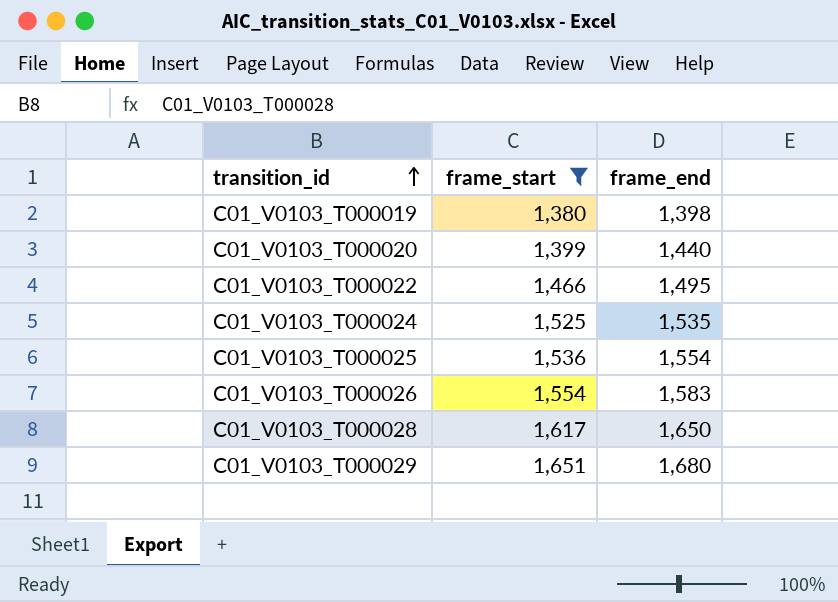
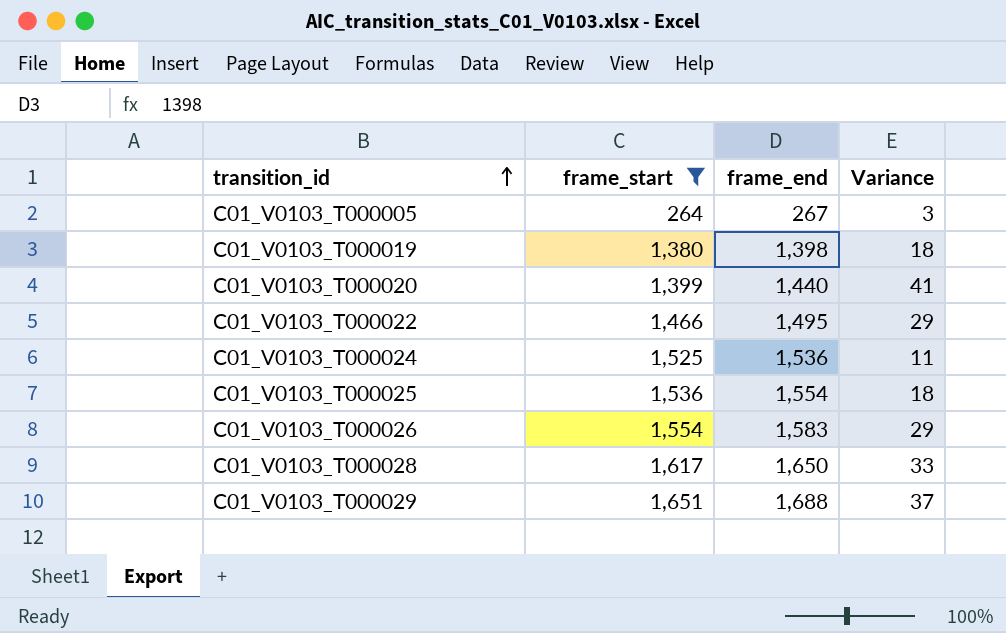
column Variance | formula: none -> [frame_end] - [frame_start]
row C01_V0103_T000005: none -> 264 | 267 | 3
C01_V0103_T000024 | frame_end: 1,535 -> 1,536
C01_V0103_T000029 | frame_end: 1,680 -> 1,688

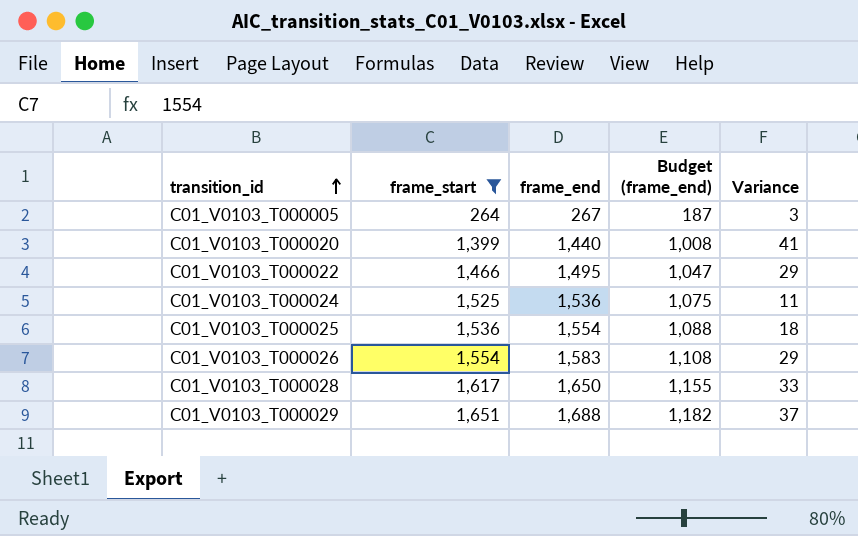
column Budget (frame_end) | formula: none -> [frame_end] * 0.7
row C01_V0103_T000019: 1,380 | 1,398 | 18 -> none

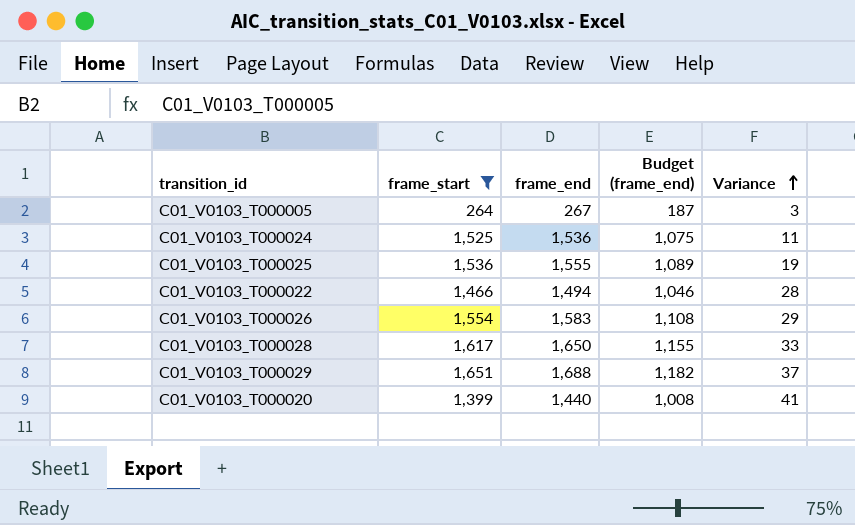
row order: transition_id ascending -> Variance ascending
C01_V0103_T000025 | frame_end: 1,554 -> 1,555
C01_V0103_T000025 | Budget (frame_end): 1,088 -> 1,089
C01_V0103_T000025 | Variance: 18 -> 19
C01_V0103_T000022 | frame_end: 1,495 -> 1,494
C01_V0103_T000022 | Budget (frame_end): 1,047 -> 1,046
C01_V0103_T000022 | Variance: 29 -> 28

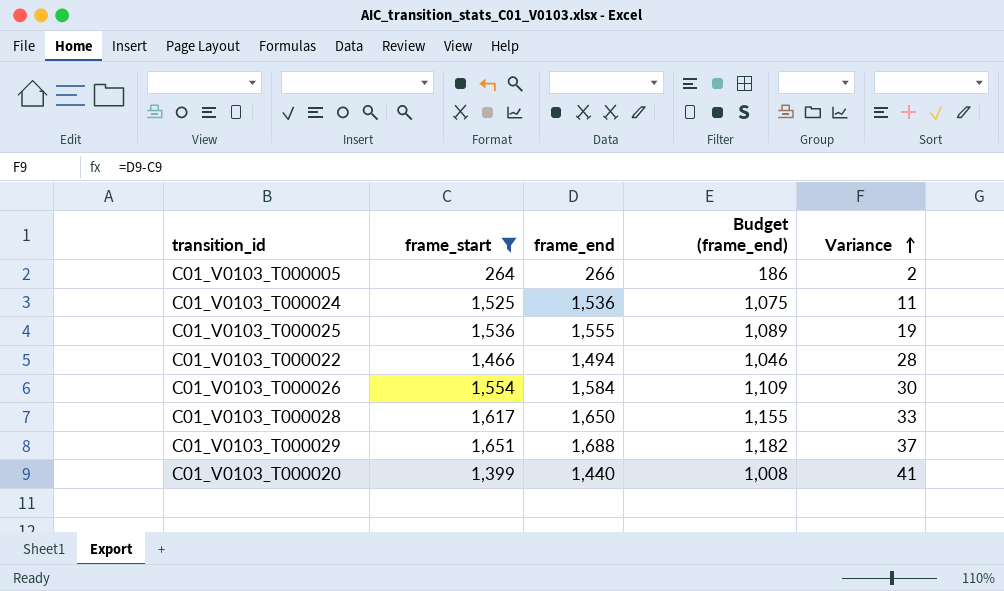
C01_V0103_T000005 | frame_end: 267 -> 266
C01_V0103_T000005 | Budget (frame_end): 187 -> 186
C01_V0103_T000005 | Variance: 3 -> 2
C01_V0103_T000026 | frame_end: 1,583 -> 1,584
C01_V0103_T000026 | Budget (frame_end): 1,108 -> 1,109
C01_V0103_T000026 | Variance: 29 -> 30

